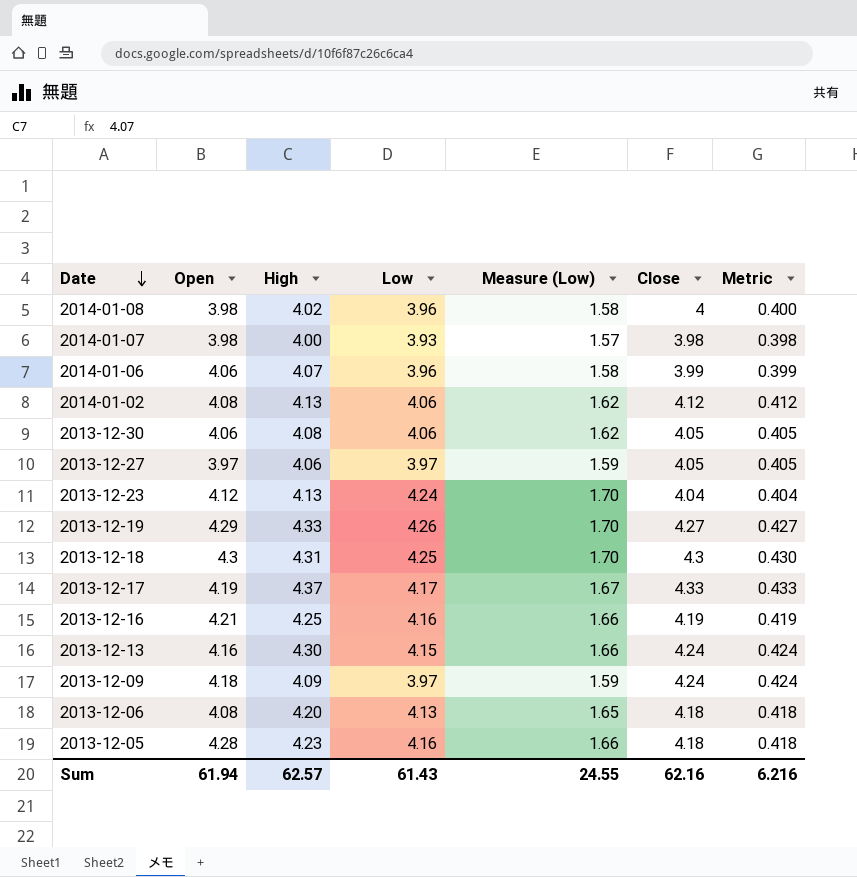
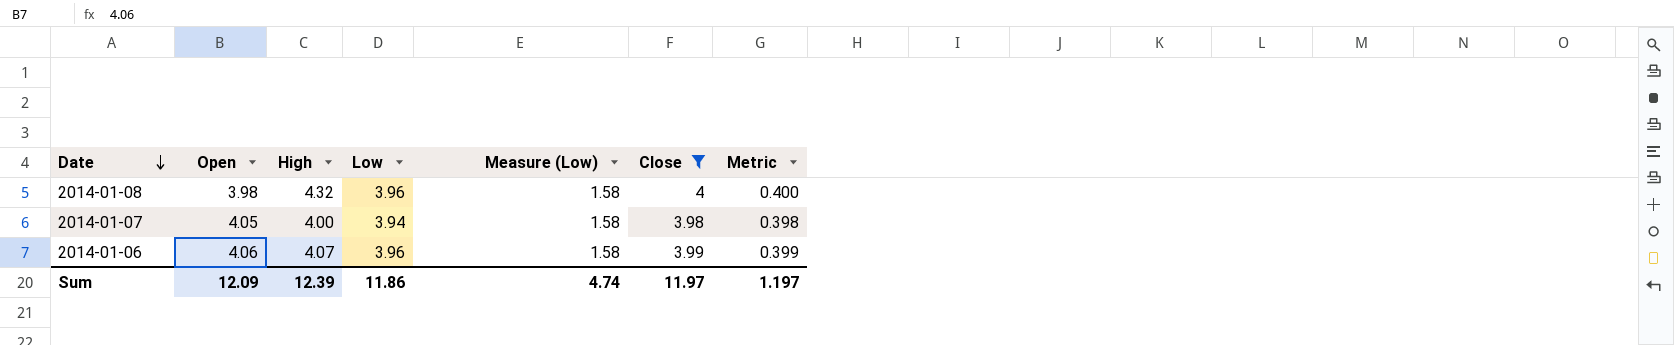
filter: none -> Close <= 4
2014-01-08 | High: 4.02 -> 4.32
2014-01-07 | Open: 3.98 -> 4.05
2014-01-07 | Low: 3.93 -> 3.94
2014-01-07 | Measure (Low): 1.57 -> 1.58
Sum | Open: 61.94 -> 12.09
Sum | High: 62.57 -> 12.39
Sum | Low: 61.43 -> 11.86
Sum | Measure (Low): 24.55 -> 4.74
Sum | Close: 62.16 -> 11.97
Sum | Metric: 6.216 -> 1.197

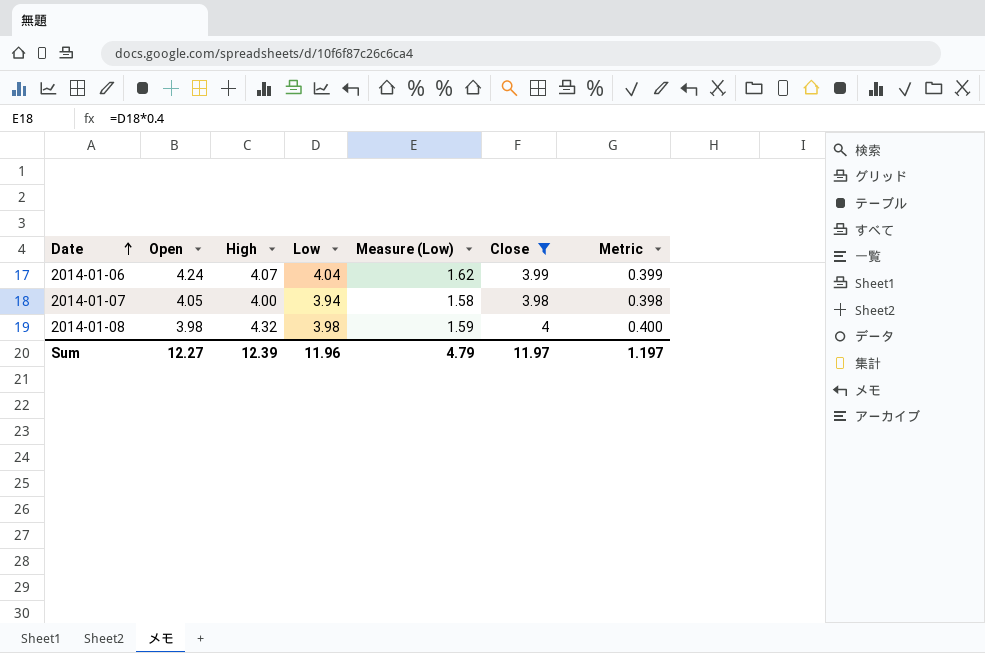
row order: Date descending -> Date ascending
2014-01-06 | Open: 4.06 -> 4.24
2014-01-06 | Low: 3.96 -> 4.04
2014-01-06 | Measure (Low): 1.58 -> 1.62
2014-01-08 | Low: 3.96 -> 3.98
2014-01-08 | Measure (Low): 1.58 -> 1.59
Sum | Open: 12.09 -> 12.27
Sum | Low: 11.86 -> 11.96
Sum | Measure (Low): 4.74 -> 4.79

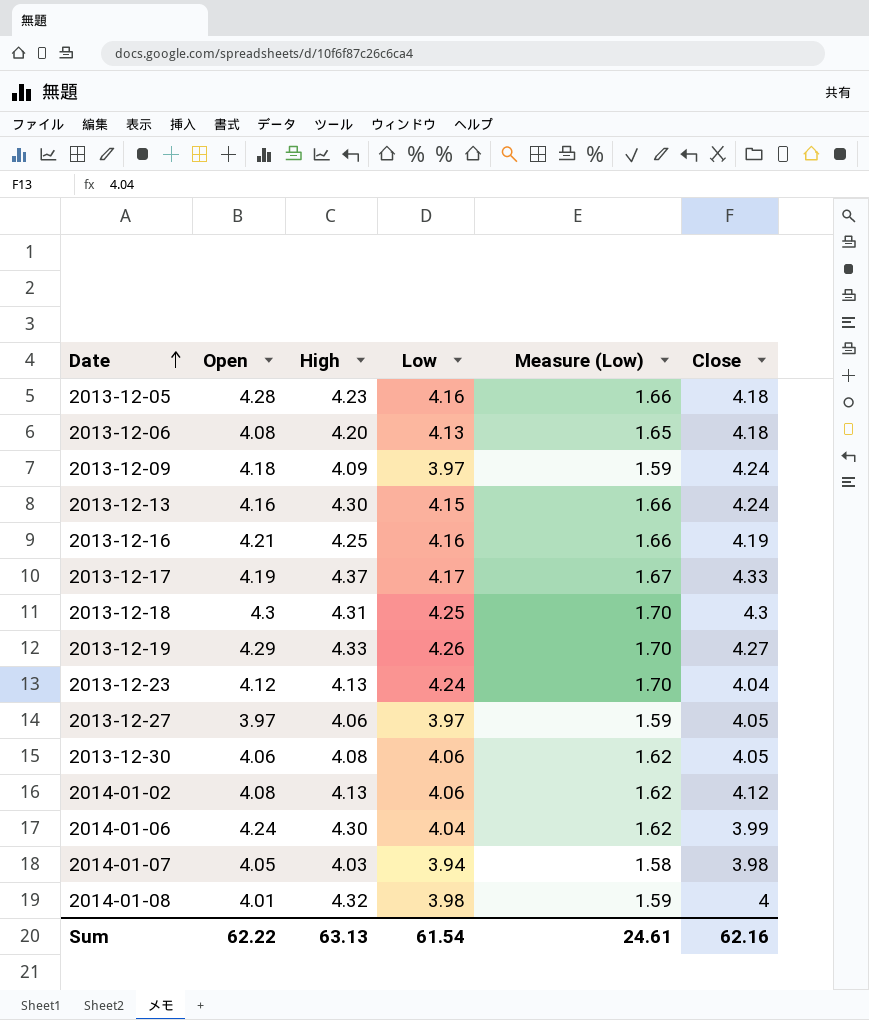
filter: Close <= 4 -> none
column Metric | formula: [Close] * 0.1 -> none
2014-01-06 | High: 4.07 -> 4.30
2014-01-07 | High: 4.00 -> 4.03
2014-01-08 | Open: 3.98 -> 4.01
Sum | Open: 12.27 -> 62.22
Sum | High: 12.39 -> 63.13
Sum | Low: 11.96 -> 61.54
Sum | Measure (Low): 4.79 -> 24.61
Sum | Close: 11.97 -> 62.16

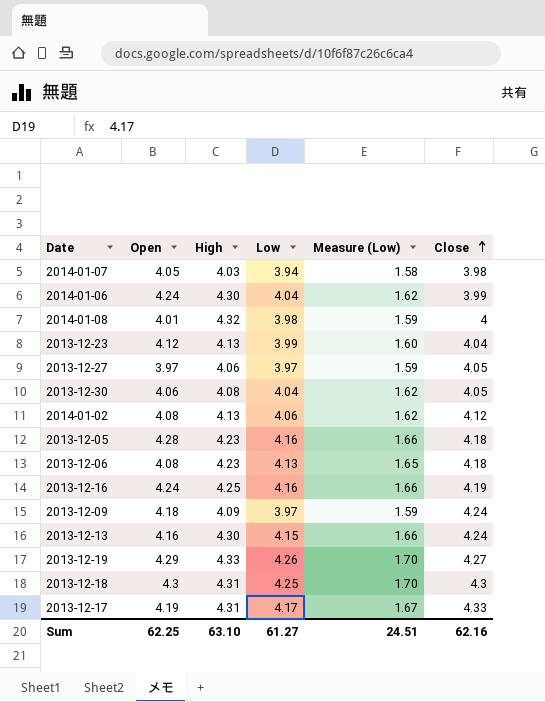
row order: Date ascending -> Close ascending
2013-12-23 | Low: 4.24 -> 3.99
2013-12-23 | Measure (Low): 1.70 -> 1.60
2013-12-30 | Low: 4.06 -> 4.04
2013-12-06 | High: 4.20 -> 4.23
2013-12-16 | Open: 4.21 -> 4.24
2013-12-17 | High: 4.37 -> 4.31
Sum | Open: 62.22 -> 62.25
Sum | High: 63.13 -> 63.10
Sum | Low: 61.54 -> 61.27
Sum | Measure (Low): 24.61 -> 24.51

